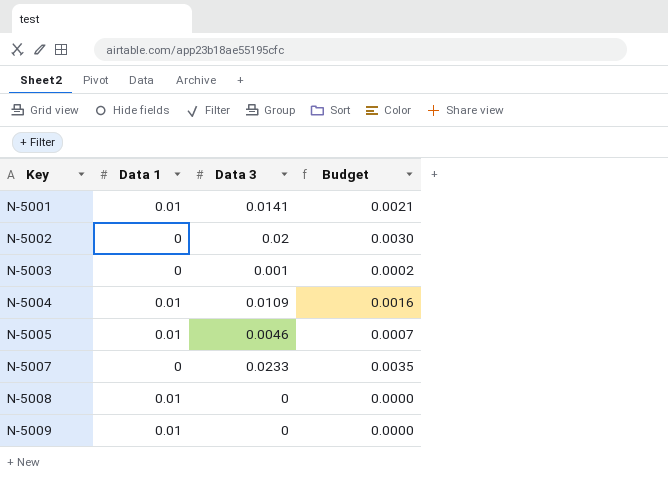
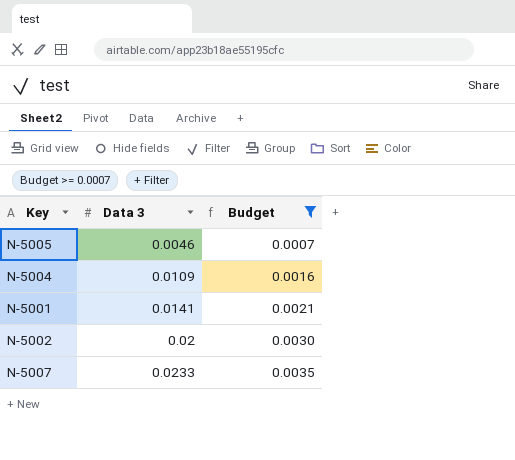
filter: none -> Budget >= 0.0007
row order: Key ascending -> Data 3 ascending
column Data 1 | position: 2 -> none

